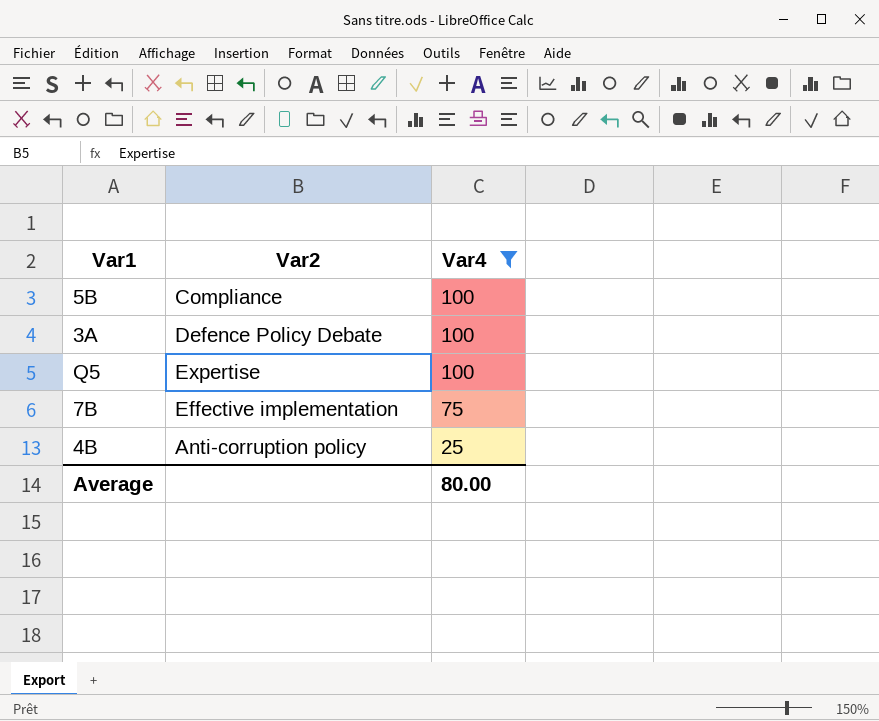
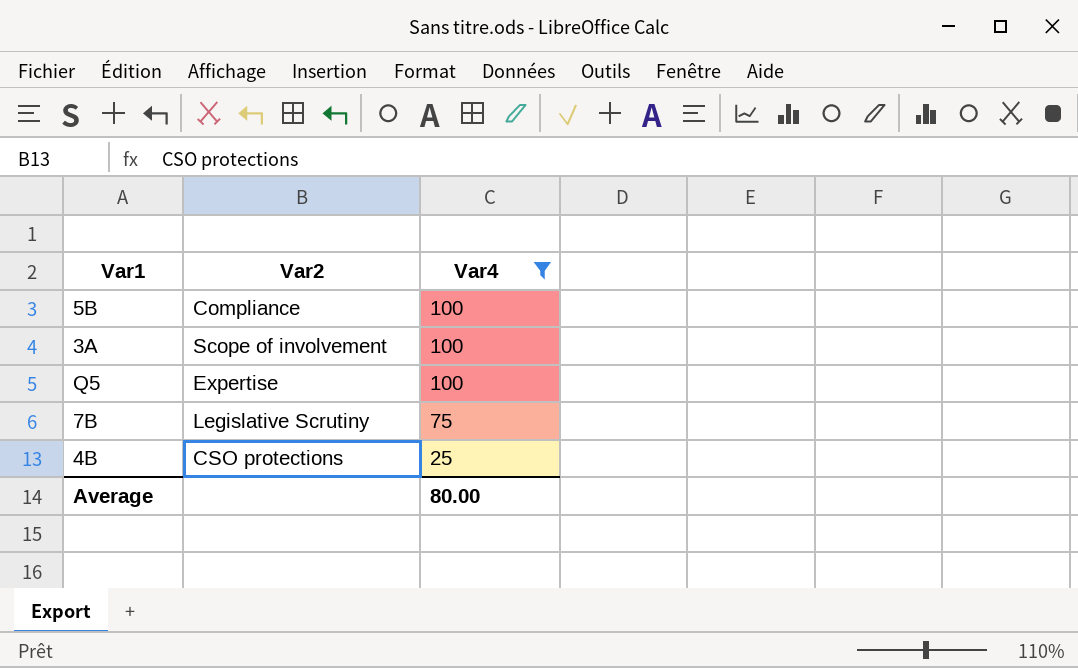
3A | Var2: Defence Policy Debate -> Scope of involvement
7B | Var2: Effective implementation -> Legislative Scrutiny
4B | Var2: Anti-corruption policy -> CSO protections

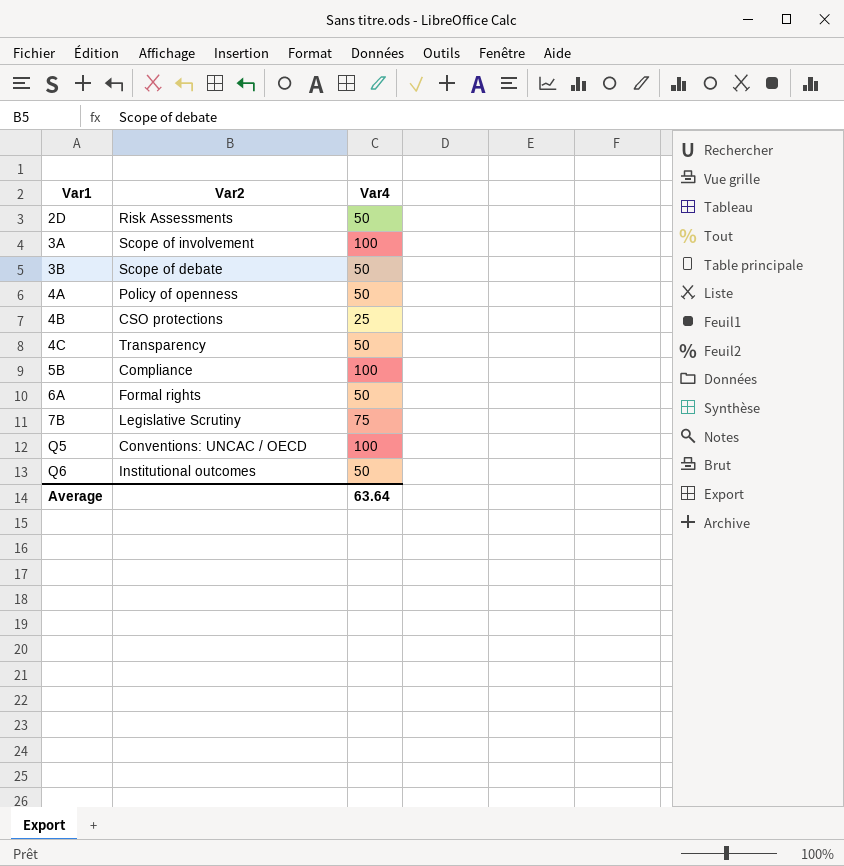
filter: Var4 != 50 -> none
row order: Var4 descending -> Var1 ascending
Q5 | Var2: Expertise -> Conventions: UNCAC / OECD
Average | Var4: 80.00 -> 63.64

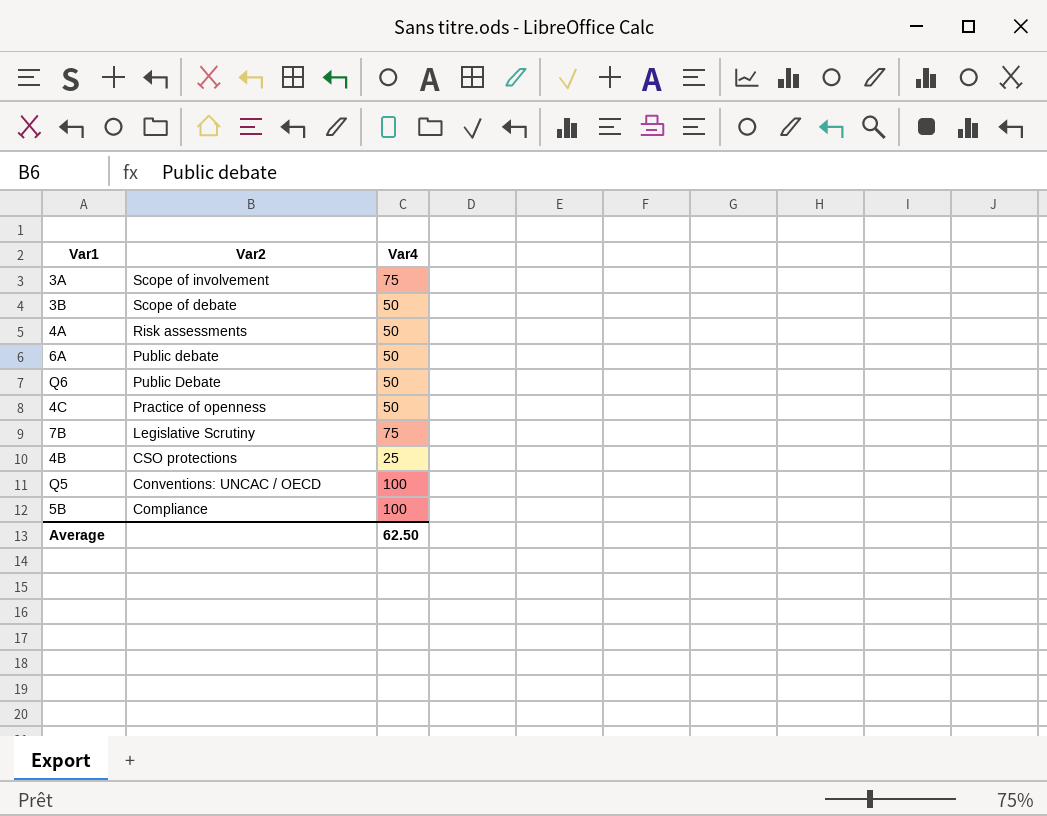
row order: Var1 ascending -> Var2 descending
row 2D: Risk Assessments | 50 -> none
3A | Var4: 100 -> 75
4A | Var2: Policy of openness -> Risk assessments
6A | Var2: Formal rights -> Public debate
Q6 | Var2: Institutional outcomes -> Public Debate
4C | Var2: Transparency -> Practice of openness
Average | Var4: 63.64 -> 62.50

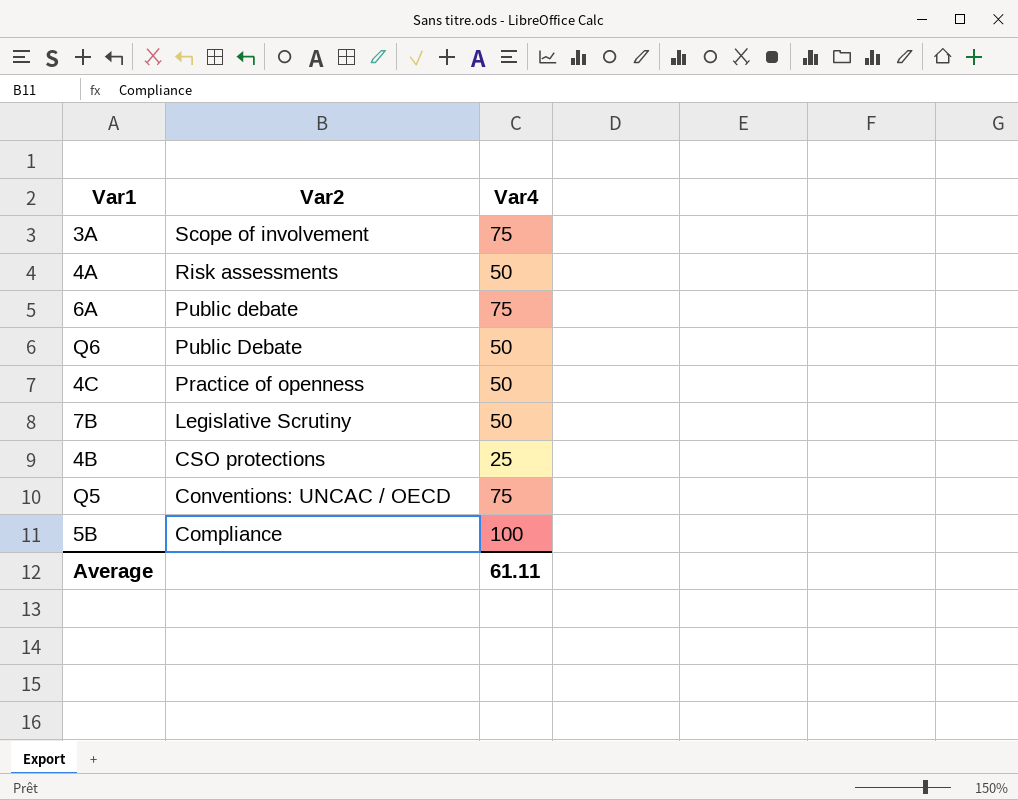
row 3B: Scope of debate | 50 -> none
6A | Var4: 50 -> 75
7B | Var4: 75 -> 50
Q5 | Var4: 100 -> 75
Average | Var4: 62.50 -> 61.11

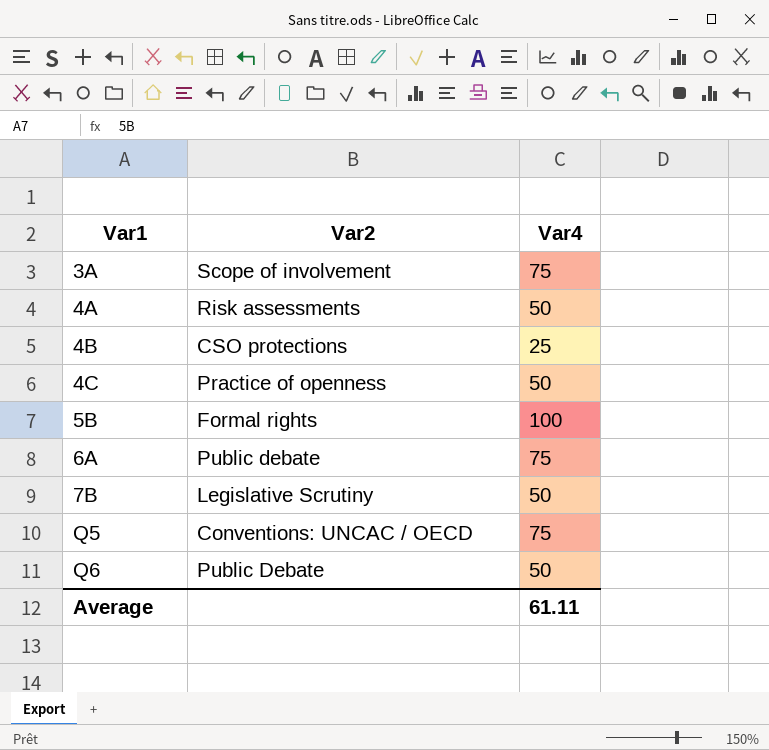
row order: Var2 descending -> Var1 ascending
5B | Var2: Compliance -> Formal rights

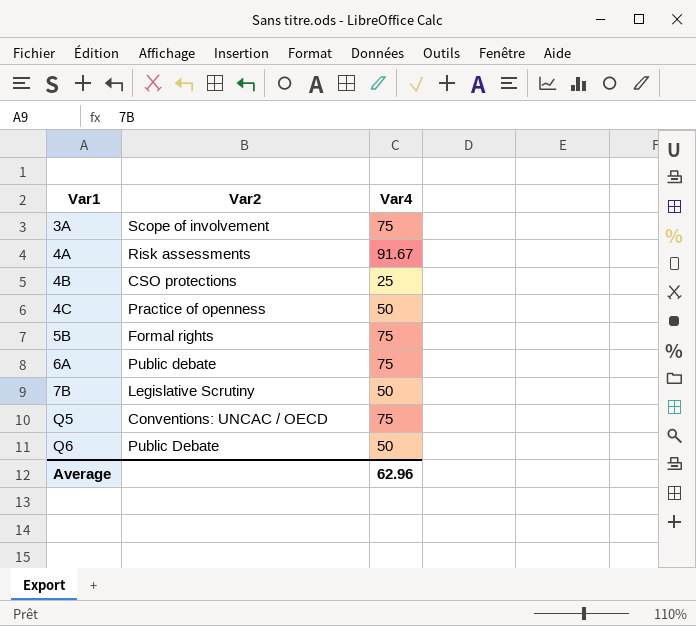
4A | Var4: 50 -> 91.67
5B | Var4: 100 -> 75
Average | Var4: 61.11 -> 62.96

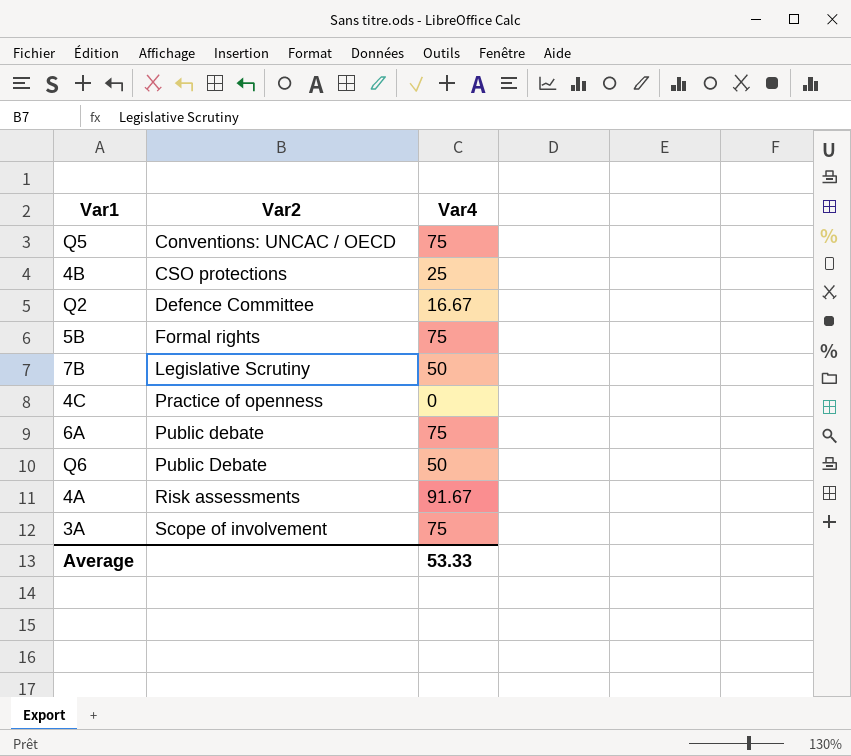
row order: Var1 ascending -> Var2 ascending
row Q2: none -> Defence Committee | 16.67
4C | Var4: 50 -> 0
Average | Var4: 62.96 -> 53.33

